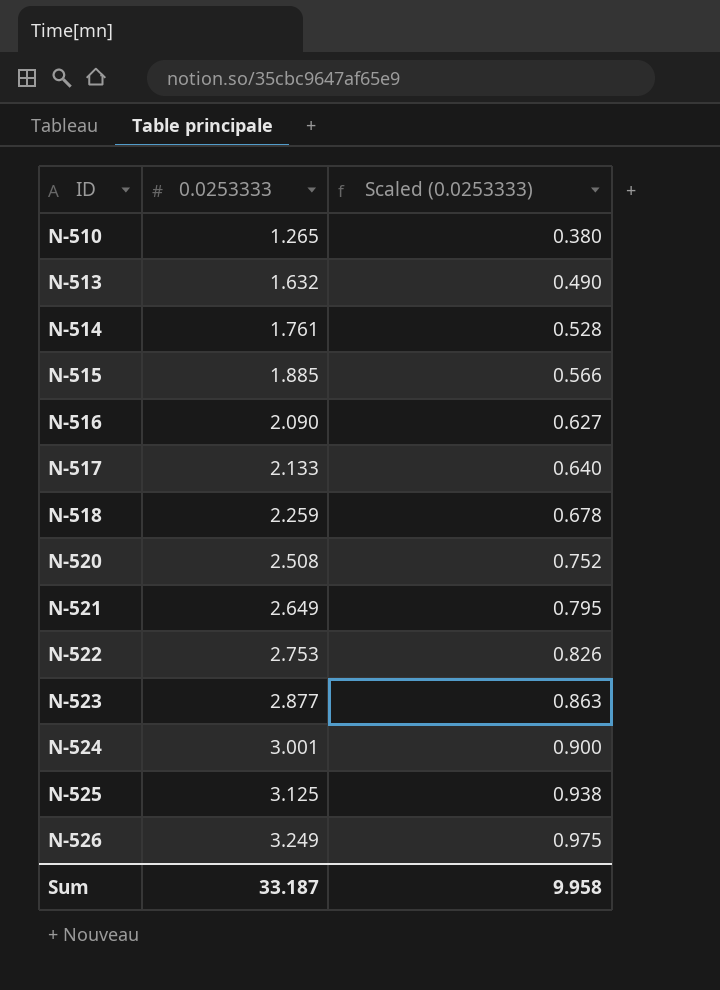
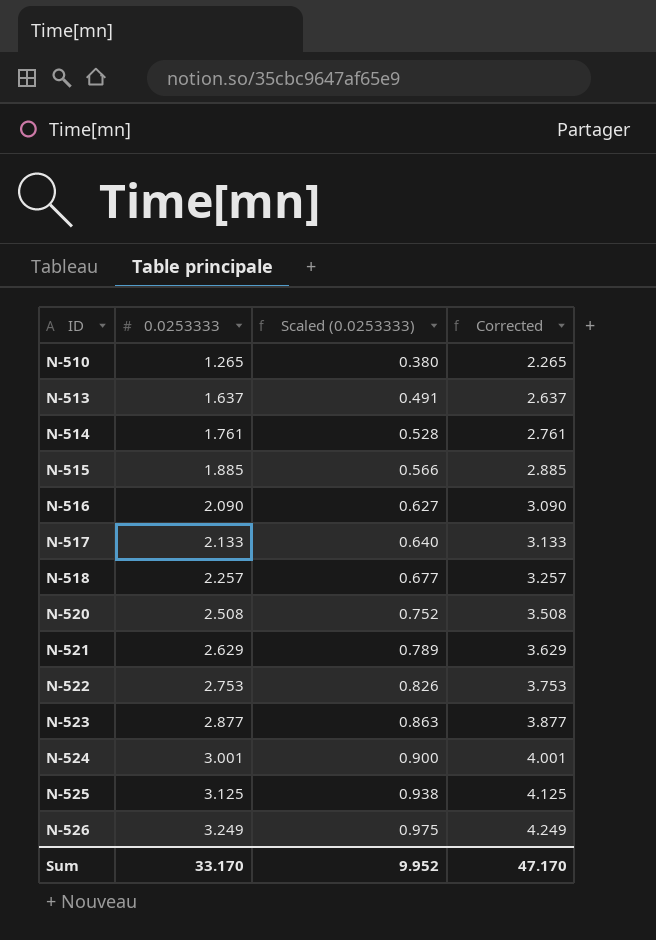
column Corrected | formula: none -> [0.0253333] + 1
N-513 | 0.0253333: 1.632 -> 1.637
N-513 | Scaled (0.0253333): 0.490 -> 0.491
N-518 | 0.0253333: 2.259 -> 2.257
N-518 | Scaled (0.0253333): 0.678 -> 0.677
N-521 | 0.0253333: 2.649 -> 2.629
N-521 | Scaled (0.0253333): 0.795 -> 0.789
Sum | 0.0253333: 33.187 -> 33.170
Sum | Scaled (0.0253333): 9.958 -> 9.952

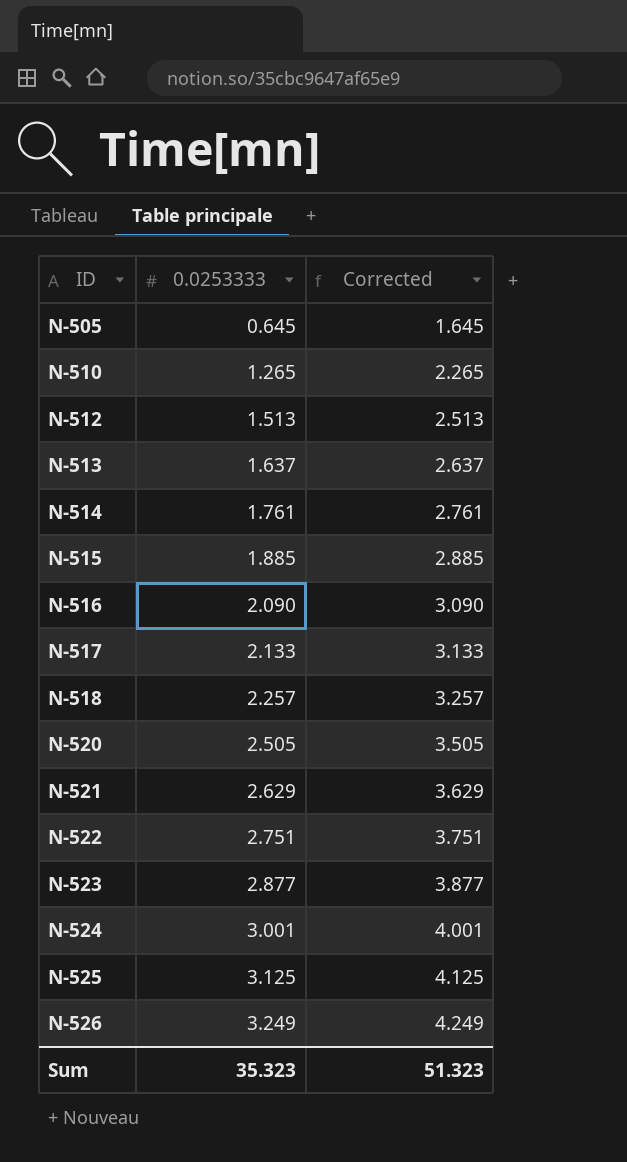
column Scaled (0.0253333) | formula: [0.0253333] * 0.3 -> none
row N-505: none -> 0.645 | 1.645
row N-512: none -> 1.513 | 2.513
N-520 | 0.0253333: 2.508 -> 2.505
N-520 | Corrected: 3.508 -> 3.505
N-522 | 0.0253333: 2.753 -> 2.751
N-522 | Corrected: 3.753 -> 3.751
Sum | 0.0253333: 33.170 -> 35.323
Sum | Corrected: 47.170 -> 51.323

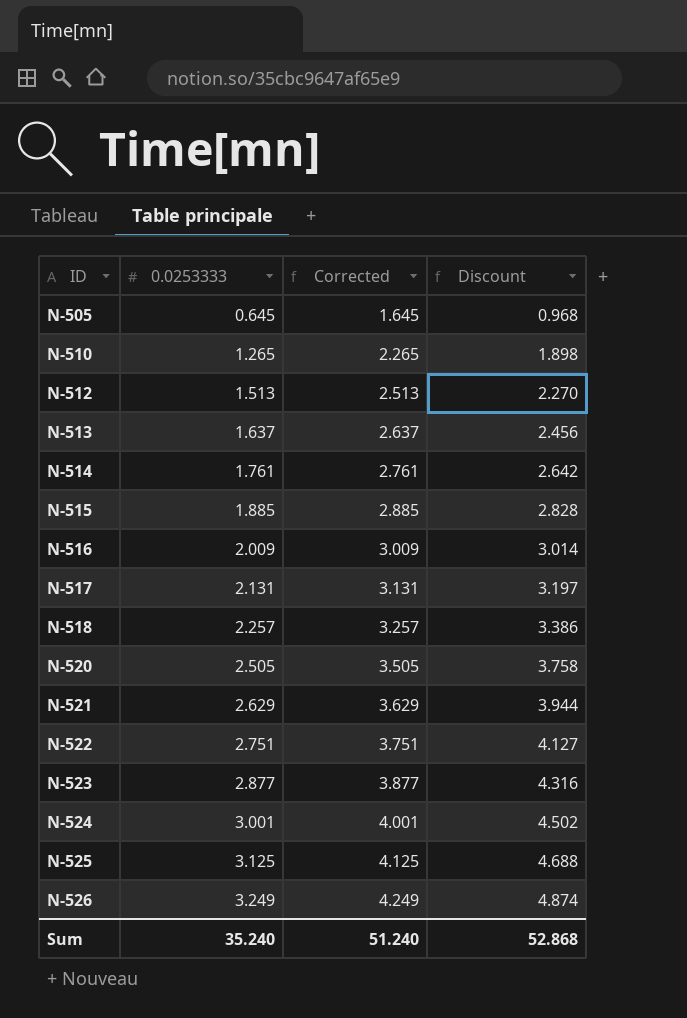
column Discount | formula: none -> [0.0253333] * 1.5
N-516 | 0.0253333: 2.090 -> 2.009
N-516 | Corrected: 3.090 -> 3.009
N-517 | 0.0253333: 2.133 -> 2.131
N-517 | Corrected: 3.133 -> 3.131
Sum | 0.0253333: 35.323 -> 35.240
Sum | Corrected: 51.323 -> 51.240

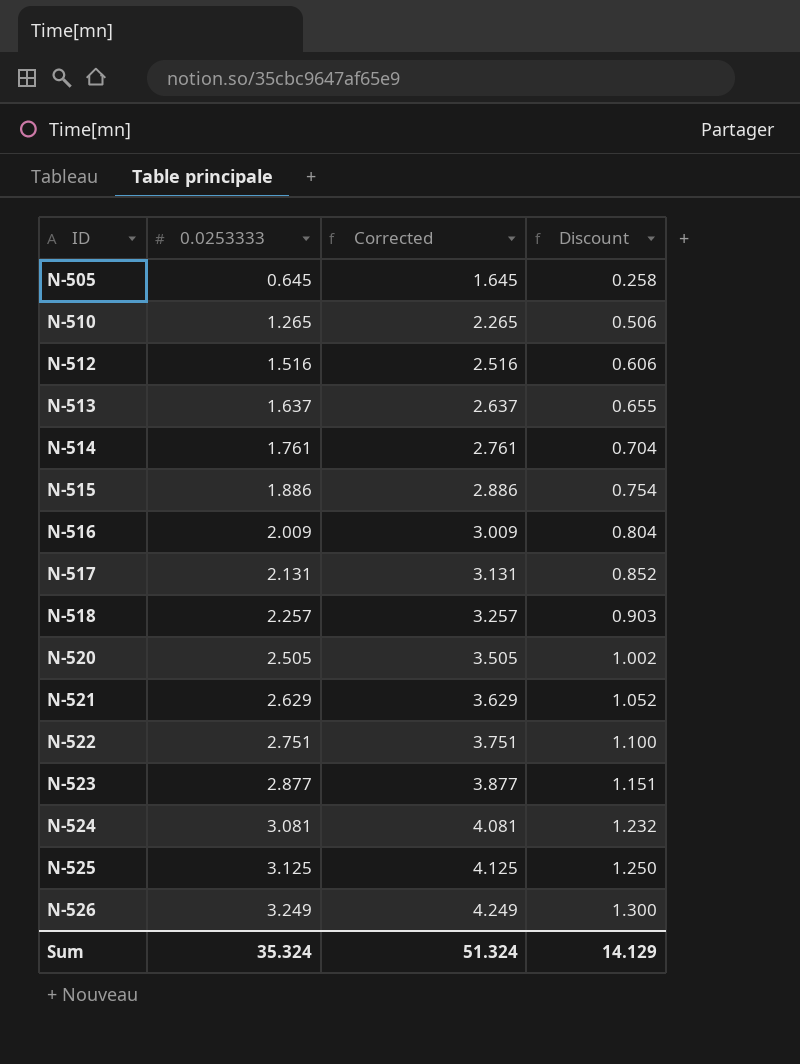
column Discount | formula: [0.0253333] * 1.5 -> [0.0253333] * 0.4
N-512 | 0.0253333: 1.513 -> 1.516
N-512 | Corrected: 2.513 -> 2.516
N-515 | 0.0253333: 1.885 -> 1.886
N-515 | Corrected: 2.885 -> 2.886
N-524 | 0.0253333: 3.001 -> 3.081
N-524 | Corrected: 4.001 -> 4.081
Sum | 0.0253333: 35.240 -> 35.324
Sum | Corrected: 51.240 -> 51.324
Sum | Discount: 52.868 -> 14.129

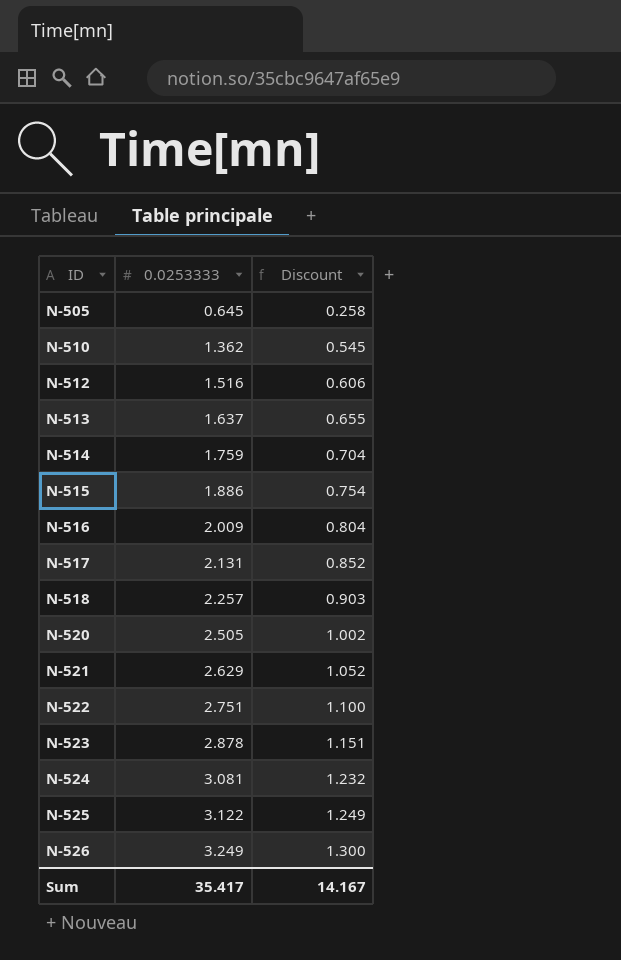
column Corrected | formula: [0.0253333] + 1 -> none
N-510 | 0.0253333: 1.265 -> 1.362
N-510 | Discount: 0.506 -> 0.545
N-514 | 0.0253333: 1.761 -> 1.759
N-523 | 0.0253333: 2.877 -> 2.878
N-525 | 0.0253333: 3.125 -> 3.122
N-525 | Discount: 1.250 -> 1.249
Sum | 0.0253333: 35.324 -> 35.417
Sum | Discount: 14.129 -> 14.167

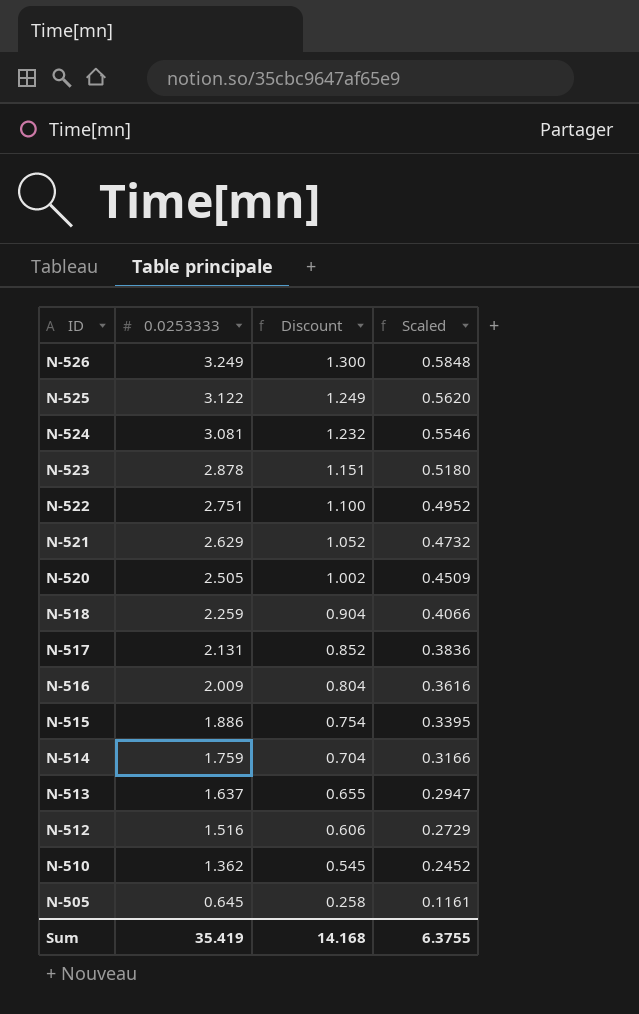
row order: ID ascending -> ID descending
column Scaled | formula: none -> [0.0253333] * 0.18
N-518 | 0.0253333: 2.257 -> 2.259
N-518 | Discount: 0.903 -> 0.904
Sum | 0.0253333: 35.417 -> 35.419
Sum | Discount: 14.167 -> 14.168

